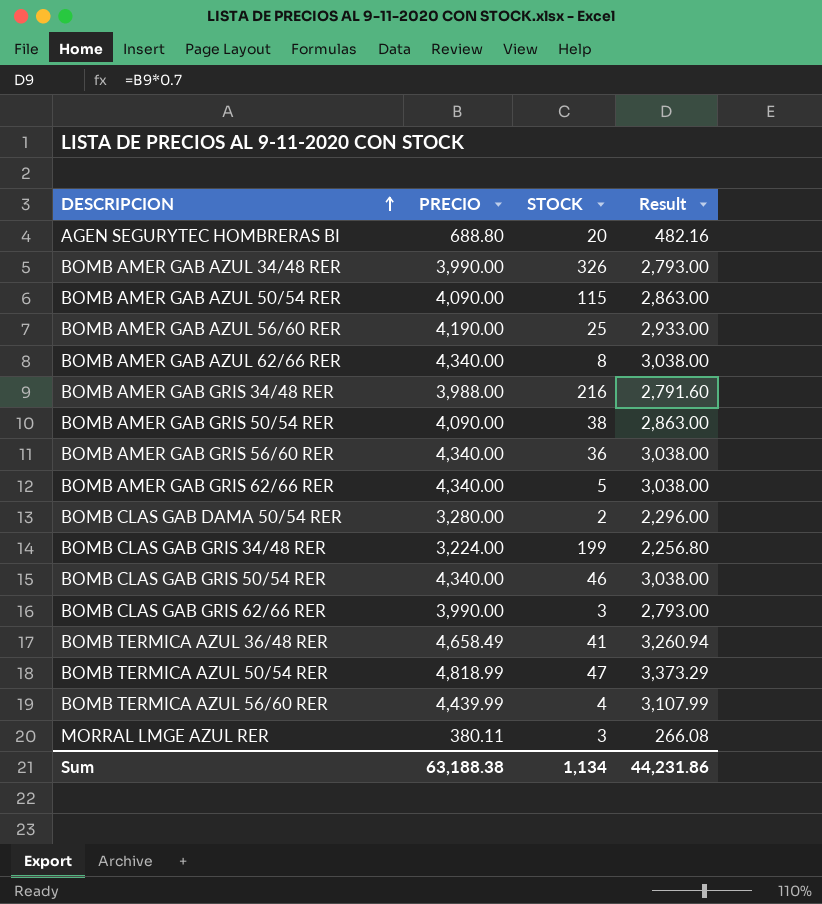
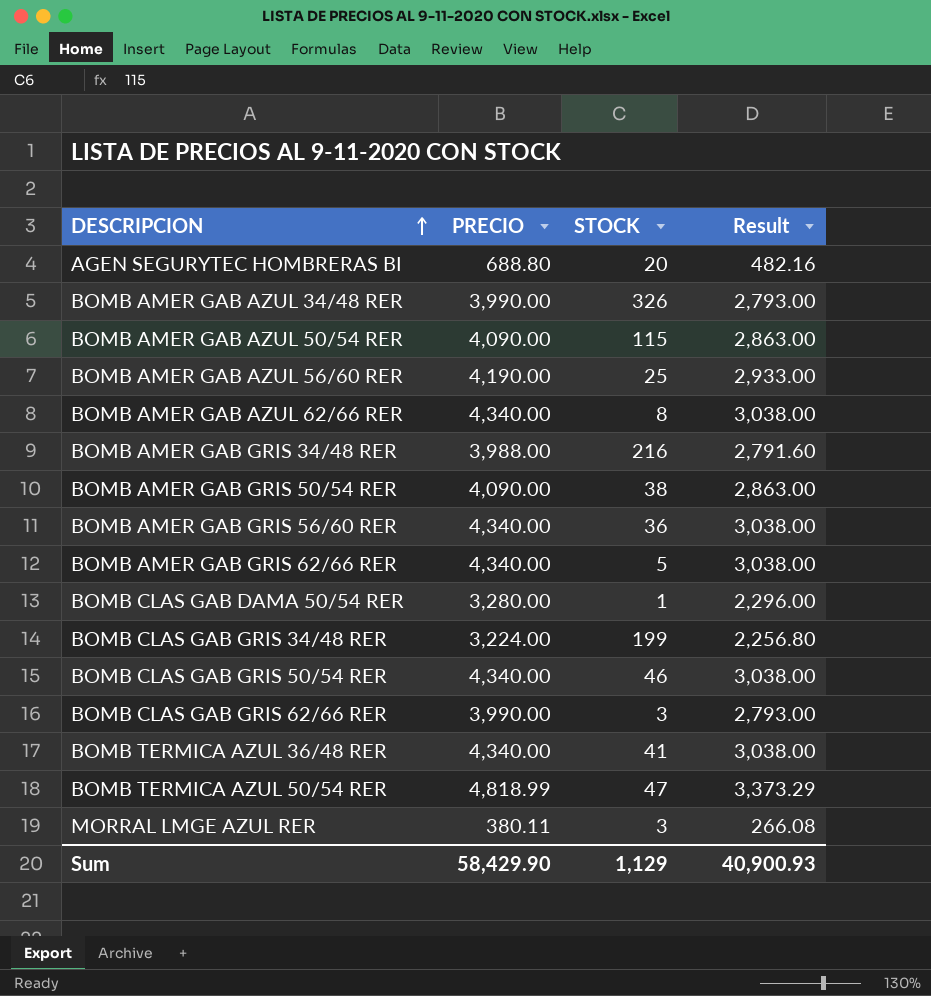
row BOMB TERMICA AZUL 56/60 RER: 4,439.99 | 4 | 3,107.99 -> none
BOMB CLAS GAB DAMA 50/54 RER | STOCK: 2 -> 1
BOMB TERMICA AZUL 36/48 RER | PRECIO: 4,658.49 -> 4,340.00
BOMB TERMICA AZUL 36/48 RER | Result: 3,260.94 -> 3,038.00
Sum | PRECIO: 63,188.38 -> 58,429.90
Sum | STOCK: 1,134 -> 1,129
Sum | Result: 44,231.86 -> 40,900.93

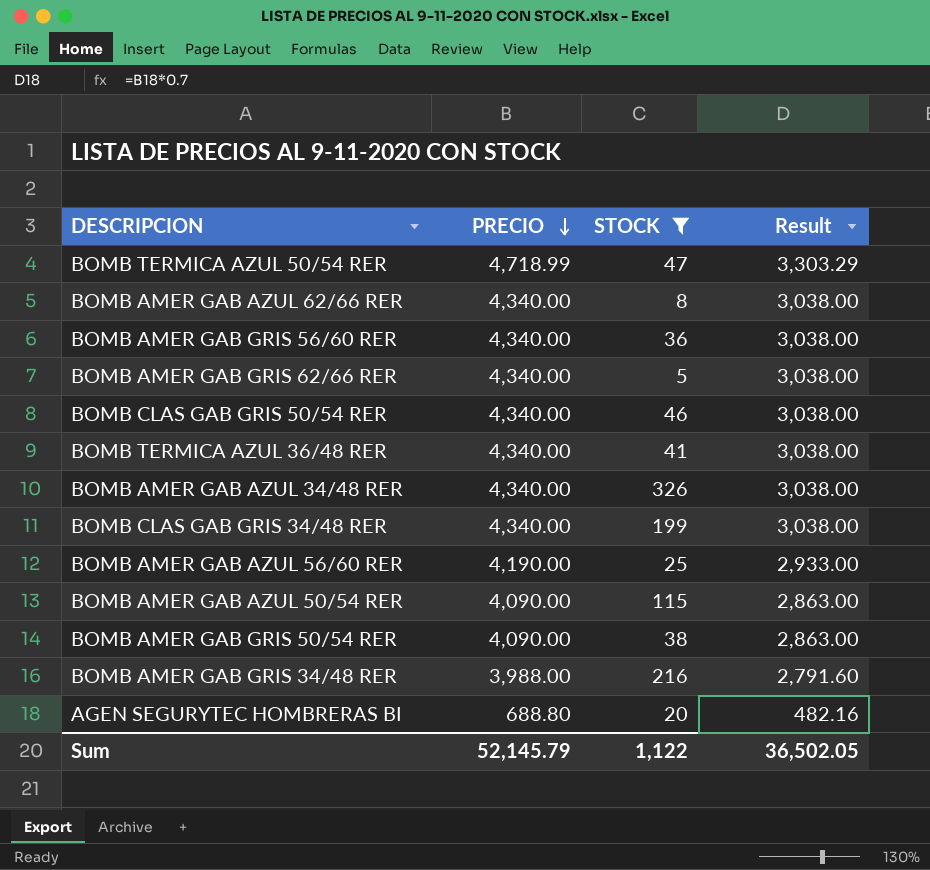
filter: none -> STOCK >= 5
row order: DESCRIPCION ascending -> PRECIO descending
BOMB TERMICA AZUL 50/54 RER | PRECIO: 4,818.99 -> 4,718.99
BOMB TERMICA AZUL 50/54 RER | Result: 3,373.29 -> 3,303.29
BOMB AMER GAB AZUL 34/48 RER | PRECIO: 3,990.00 -> 4,340.00
BOMB AMER GAB AZUL 34/48 RER | Result: 2,793.00 -> 3,038.00
BOMB CLAS GAB GRIS 34/48 RER | PRECIO: 3,224.00 -> 4,340.00
BOMB CLAS GAB GRIS 34/48 RER | Result: 2,256.80 -> 3,038.00
Sum | PRECIO: 58,429.90 -> 52,145.79
Sum | STOCK: 1,129 -> 1,122
Sum | Result: 40,900.93 -> 36,502.05

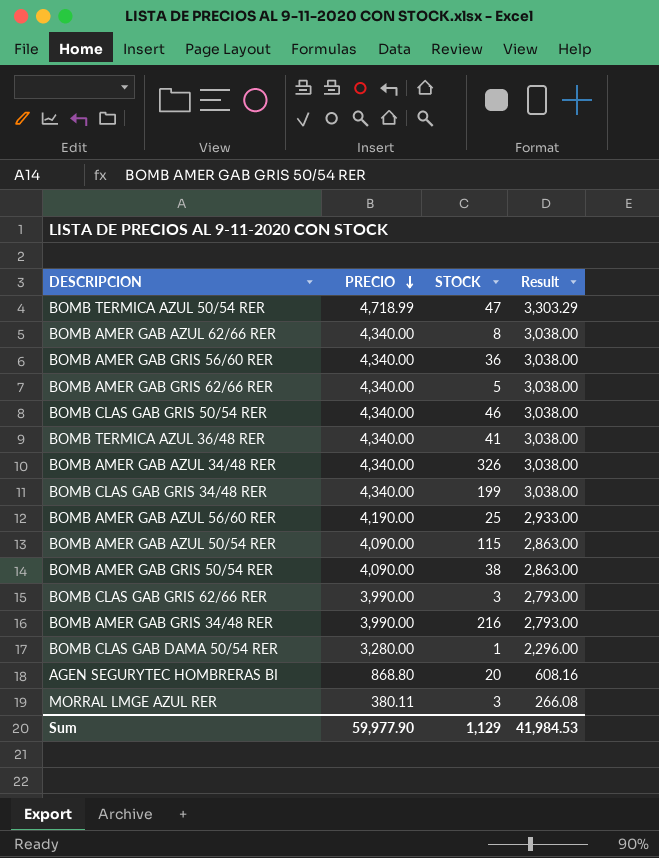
filter: STOCK >= 5 -> none
BOMB AMER GAB GRIS 34/48 RER | PRECIO: 3,988.00 -> 3,990.00
BOMB AMER GAB GRIS 34/48 RER | Result: 2,791.60 -> 2,793.00
AGEN SEGURYTEC HOMBRERAS BI | PRECIO: 688.80 -> 868.80
AGEN SEGURYTEC HOMBRERAS BI | Result: 482.16 -> 608.16
Sum | PRECIO: 52,145.79 -> 59,977.90
Sum | STOCK: 1,122 -> 1,129
Sum | Result: 36,502.05 -> 41,984.53

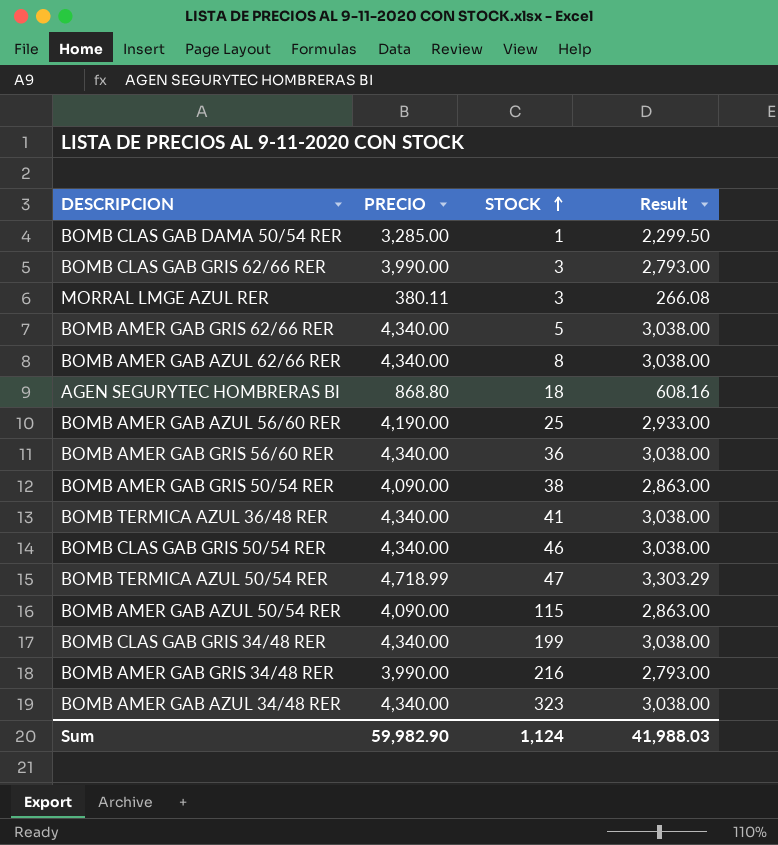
row order: PRECIO descending -> STOCK ascending
BOMB CLAS GAB DAMA 50/54 RER | PRECIO: 3,280.00 -> 3,285.00
BOMB CLAS GAB DAMA 50/54 RER | Result: 2,296.00 -> 2,299.50
AGEN SEGURYTEC HOMBRERAS BI | STOCK: 20 -> 18
BOMB AMER GAB AZUL 34/48 RER | STOCK: 326 -> 323
Sum | PRECIO: 59,977.90 -> 59,982.90
Sum | STOCK: 1,129 -> 1,124
Sum | Result: 41,984.53 -> 41,988.03

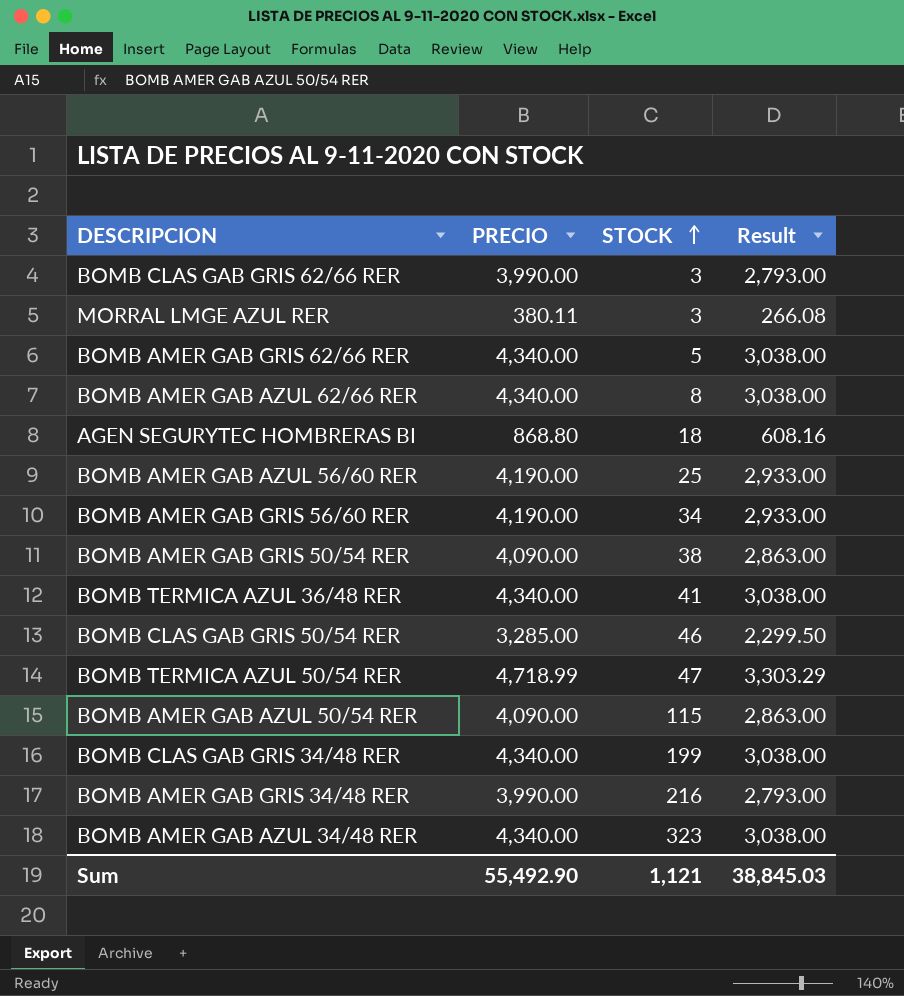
row BOMB CLAS GAB DAMA 50/54 RER: 3,285.00 | 1 | 2,299.50 -> none
BOMB AMER GAB GRIS 56/60 RER | PRECIO: 4,340.00 -> 4,190.00
BOMB AMER GAB GRIS 56/60 RER | STOCK: 36 -> 34
BOMB AMER GAB GRIS 56/60 RER | Result: 3,038.00 -> 2,933.00
BOMB CLAS GAB GRIS 50/54 RER | PRECIO: 4,340.00 -> 3,285.00
BOMB CLAS GAB GRIS 50/54 RER | Result: 3,038.00 -> 2,299.50
Sum | PRECIO: 59,982.90 -> 55,492.90
Sum | STOCK: 1,124 -> 1,121
Sum | Result: 41,988.03 -> 38,845.03

